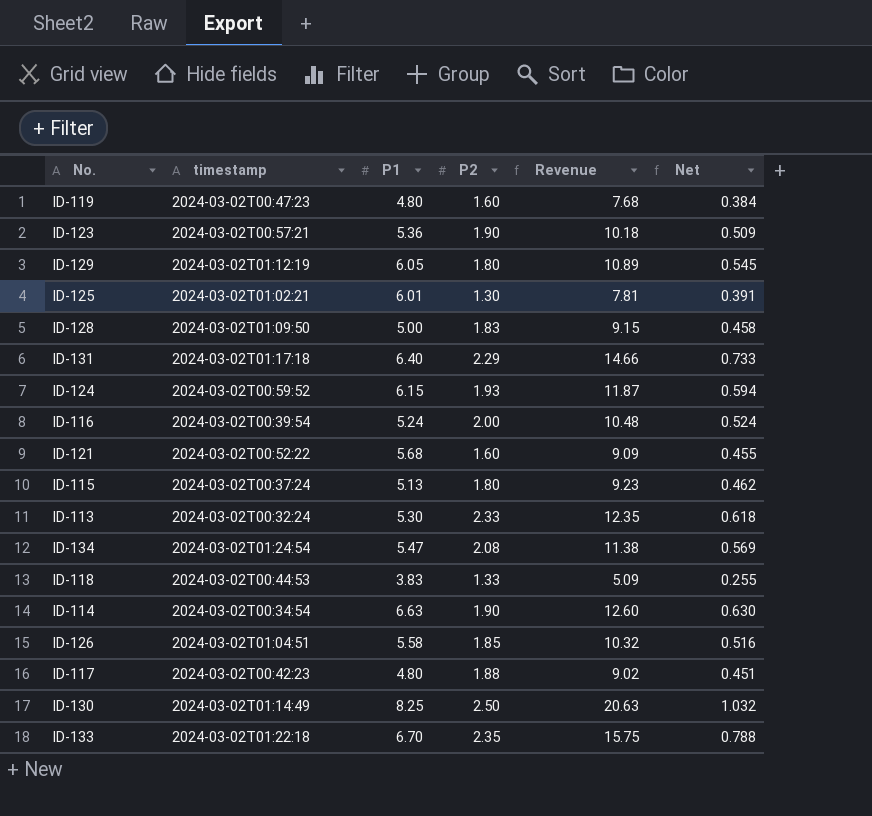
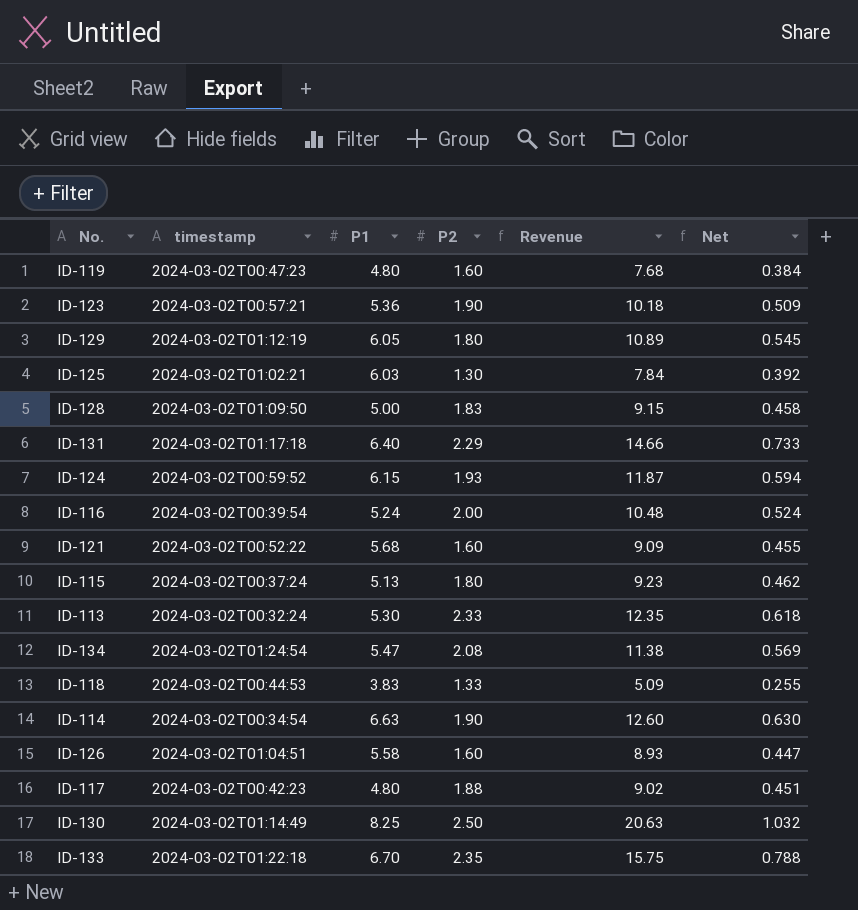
ID-125 | P1: 6.01 -> 6.03
ID-125 | Revenue: 7.81 -> 7.84
ID-125 | Net: 0.391 -> 0.392
ID-126 | P2: 1.85 -> 1.60
ID-126 | Revenue: 10.32 -> 8.93
ID-126 | Net: 0.516 -> 0.447

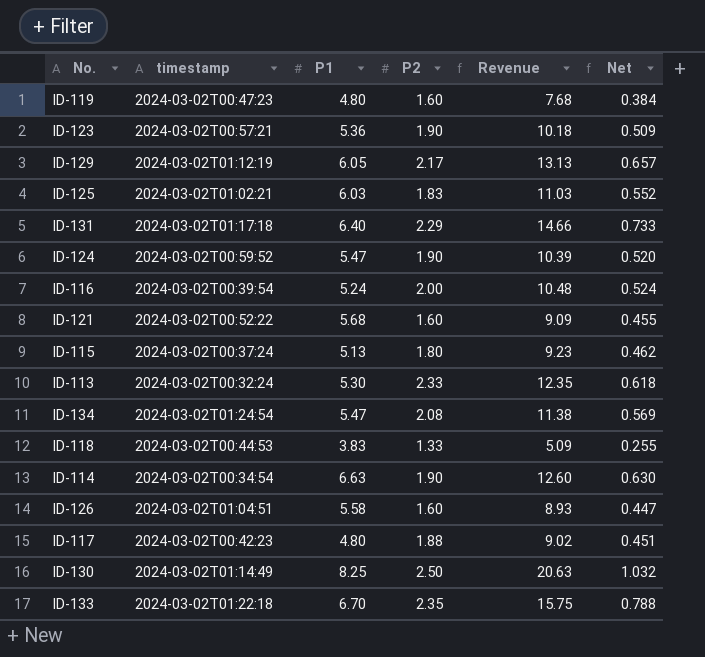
row ID-128: 2024-03-02T01:09:50 | 5.00 | 1.83 | 9.15 | 0.458 -> none
ID-129 | P2: 1.80 -> 2.17
ID-129 | Revenue: 10.89 -> 13.13
ID-129 | Net: 0.545 -> 0.657
ID-125 | P2: 1.30 -> 1.83
ID-125 | Revenue: 7.84 -> 11.03
ID-125 | Net: 0.392 -> 0.552
ID-124 | P1: 6.15 -> 5.47
ID-124 | P2: 1.93 -> 1.90
ID-124 | Revenue: 11.87 -> 10.39
ID-124 | Net: 0.594 -> 0.520

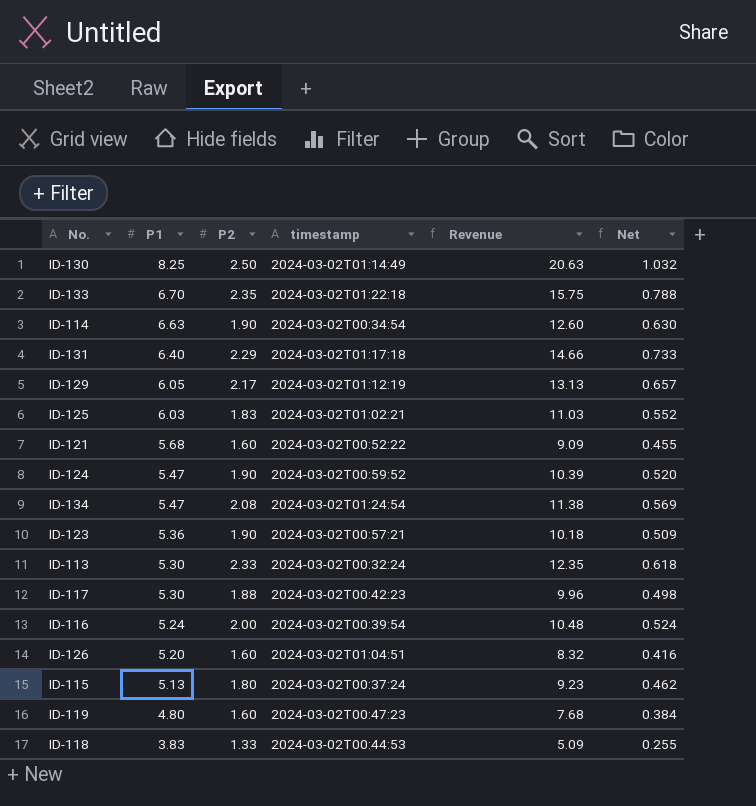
row order: none -> P1 descending
column timestamp | position: 2 -> 4
ID-117 | P1: 4.80 -> 5.30
ID-117 | Revenue: 9.02 -> 9.96
ID-117 | Net: 0.451 -> 0.498
ID-126 | P1: 5.58 -> 5.20
ID-126 | Revenue: 8.93 -> 8.32
ID-126 | Net: 0.447 -> 0.416

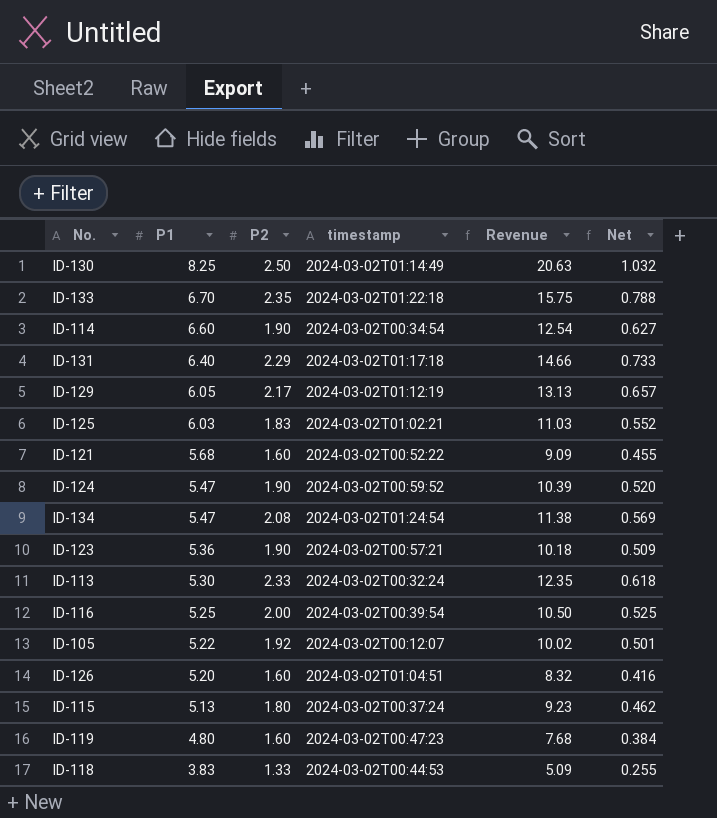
row ID-117: 5.30 | 1.88 | 2024-03-02T00:42:23 | 9.96 | 0.498 -> none
ID-114 | P1: 6.63 -> 6.60
ID-114 | Revenue: 12.60 -> 12.54
ID-114 | Net: 0.630 -> 0.627
ID-116 | P1: 5.24 -> 5.25
ID-116 | Revenue: 10.48 -> 10.50
ID-116 | Net: 0.524 -> 0.525
row ID-105: none -> 5.22 | 1.92 | 2024-03-02T00:12:07 | 10.02 | 0.501

